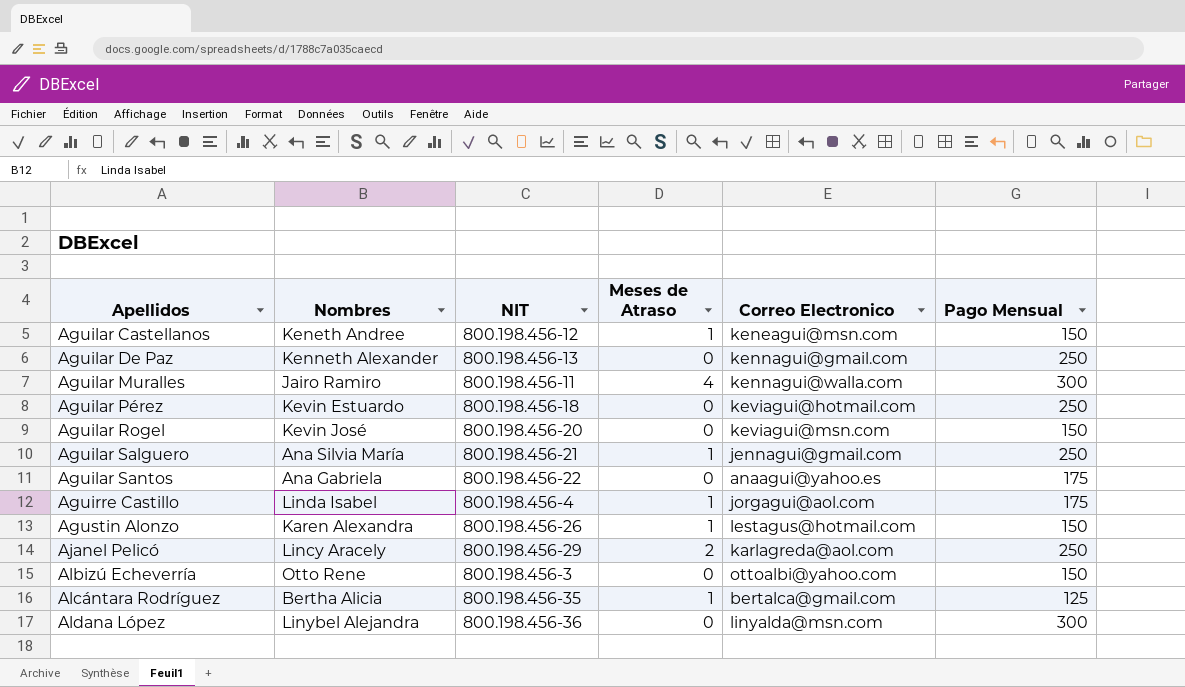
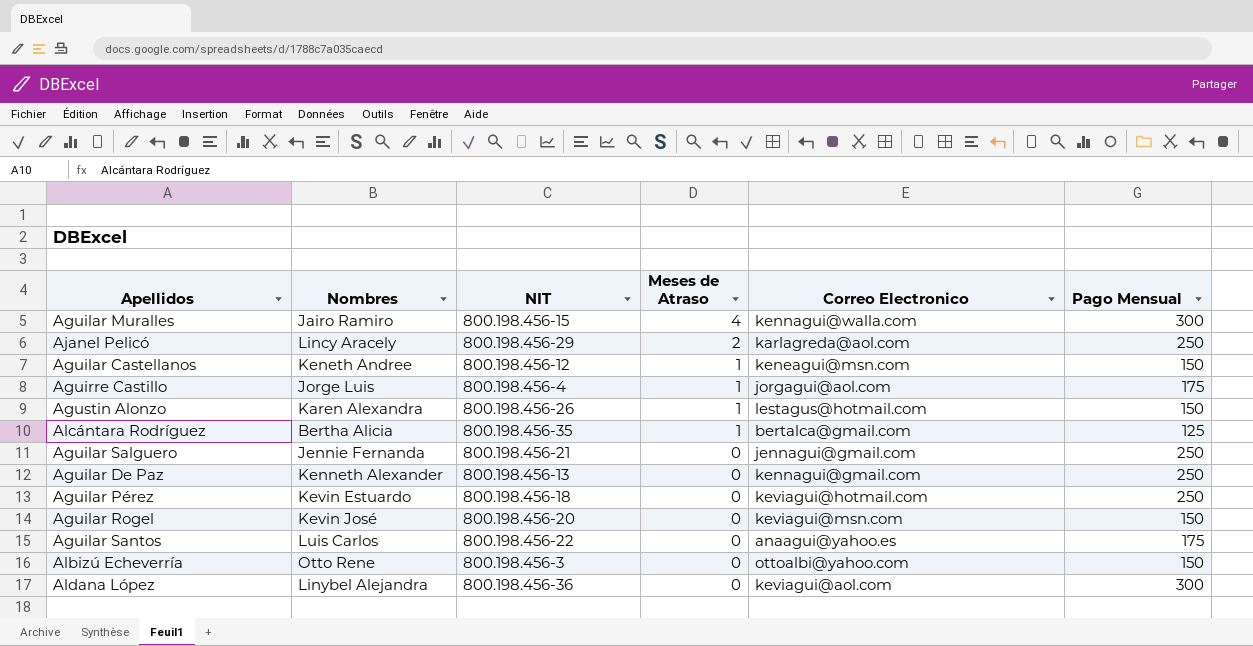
row order: Apellidos ascending -> Meses de Atraso descending
Aguilar Muralles | NIT: 800.198.456-11 -> 800.198.456-15
Aguirre Castillo | Nombres: Linda Isabel -> Jorge Luis
Aguilar Salguero | Nombres: Ana Silvia María -> Jennie Fernanda
Aguilar Salguero | Meses de Atraso: 1 -> 0
Aguilar Santos | Nombres: Ana Gabriela -> Luis Carlos
Aldana López | Correo Electronico: linyalda@msn.com -> keviagui@aol.com

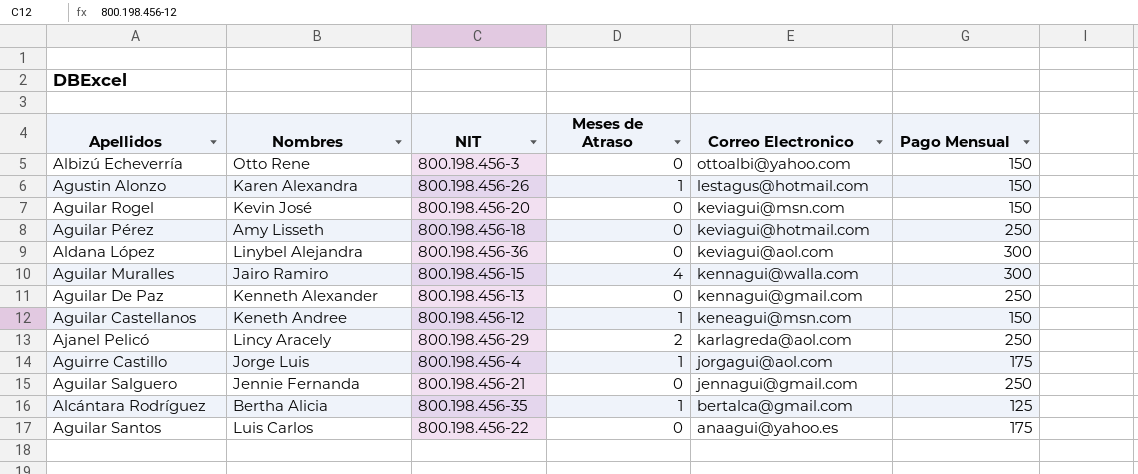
row order: Meses de Atraso descending -> Correo Electronico descending
Aguilar Pérez | Nombres: Kevin Estuardo -> Amy Lisseth

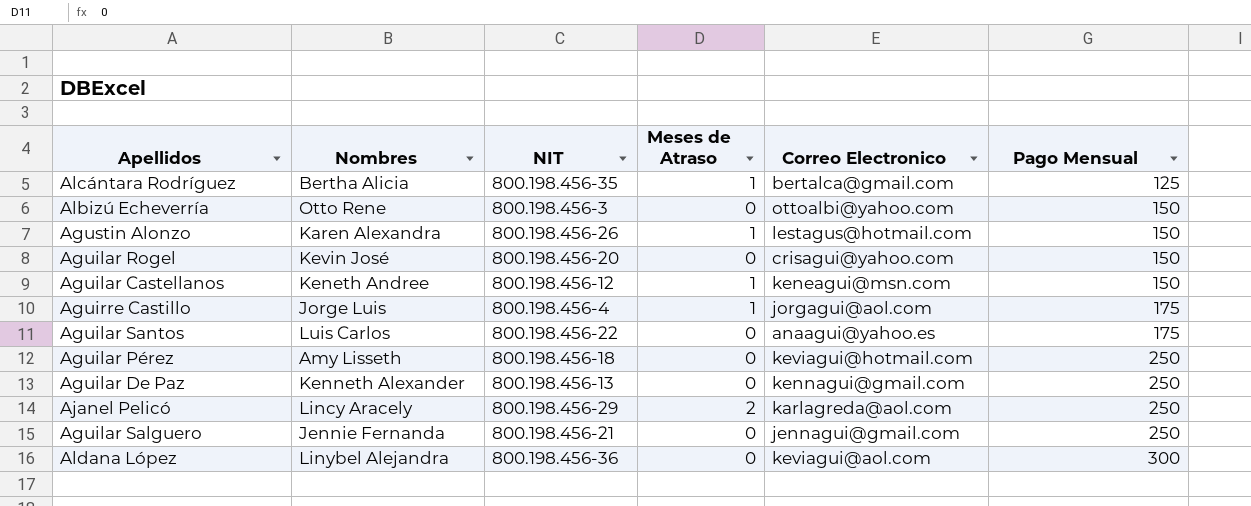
row order: Correo Electronico descending -> Pago Mensual ascending
row Aguilar Muralles: Jairo Ramiro | 800.198.456-15 | 4 | kennagui@walla.com | 300 -> none
Aguilar Rogel | Correo Electronico: keviagui@msn.com -> crisagui@yahoo.com

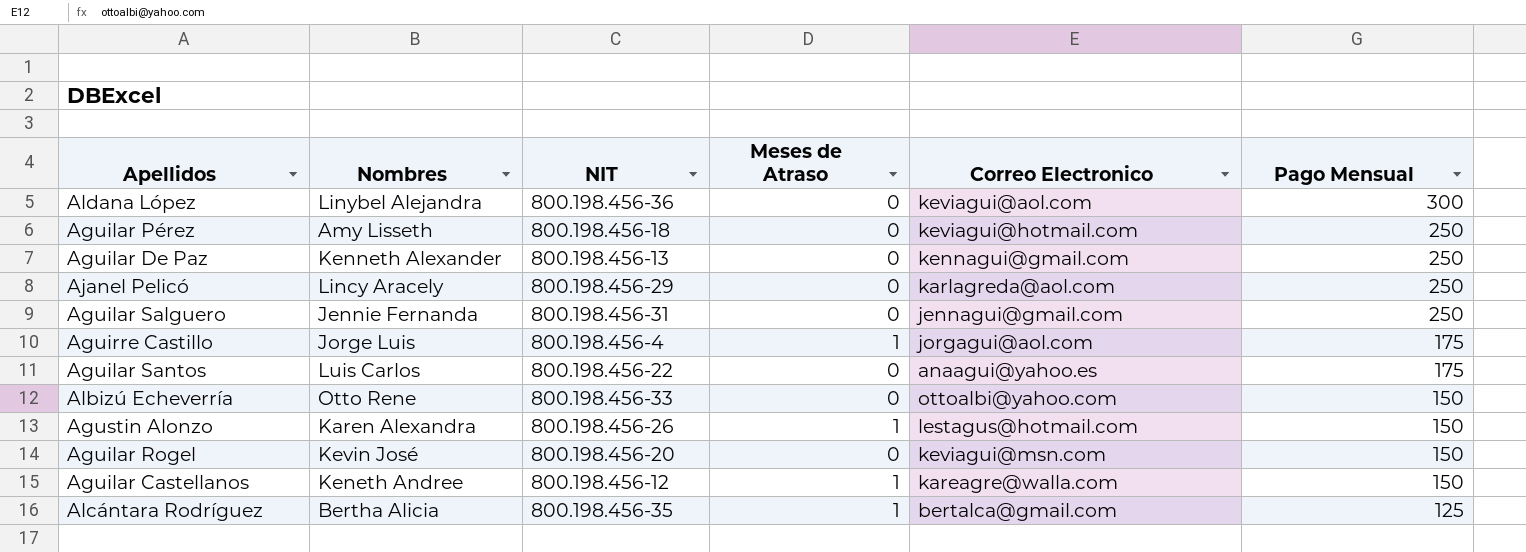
row order: Pago Mensual ascending -> Pago Mensual descending
Ajanel Pelicó | Meses de Atraso: 2 -> 0
Aguilar Salguero | NIT: 800.198.456-21 -> 800.198.456-31
Albizú Echeverría | NIT: 800.198.456-3 -> 800.198.456-33
Aguilar Rogel | Correo Electronico: crisagui@yahoo.com -> keviagui@msn.com
Aguilar Castellanos | Correo Electronico: keneagui@msn.com -> kareagre@walla.com

